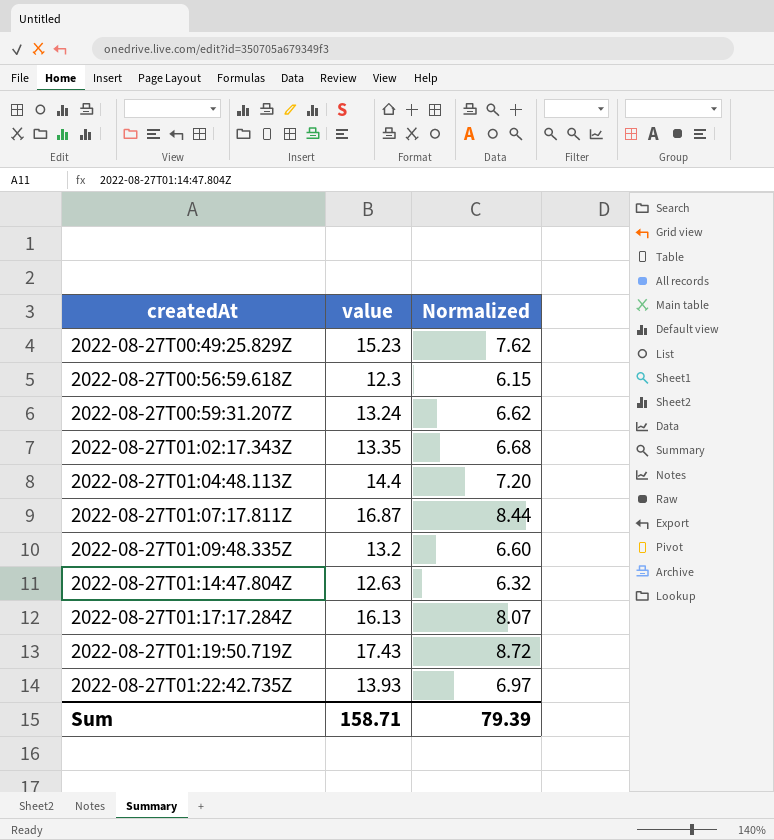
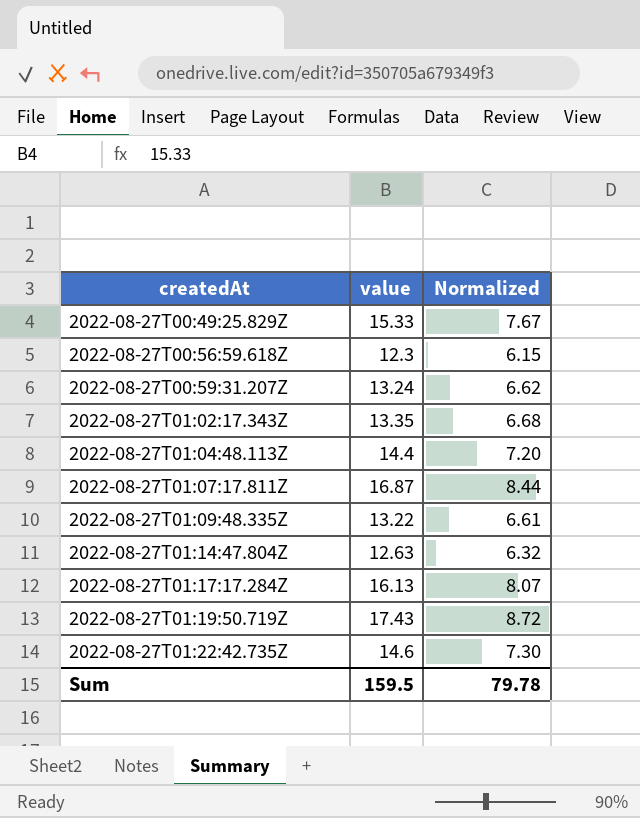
2022-08-27T00:49:25.829Z | value: 15.23 -> 15.33
2022-08-27T00:49:25.829Z | Normalized: 7.62 -> 7.67
2022-08-27T01:09:48.335Z | value: 13.2 -> 13.22
2022-08-27T01:09:48.335Z | Normalized: 6.60 -> 6.61
2022-08-27T01:22:42.735Z | value: 13.93 -> 14.6
2022-08-27T01:22:42.735Z | Normalized: 6.97 -> 7.30
Sum | value: 158.71 -> 159.5
Sum | Normalized: 79.39 -> 79.78

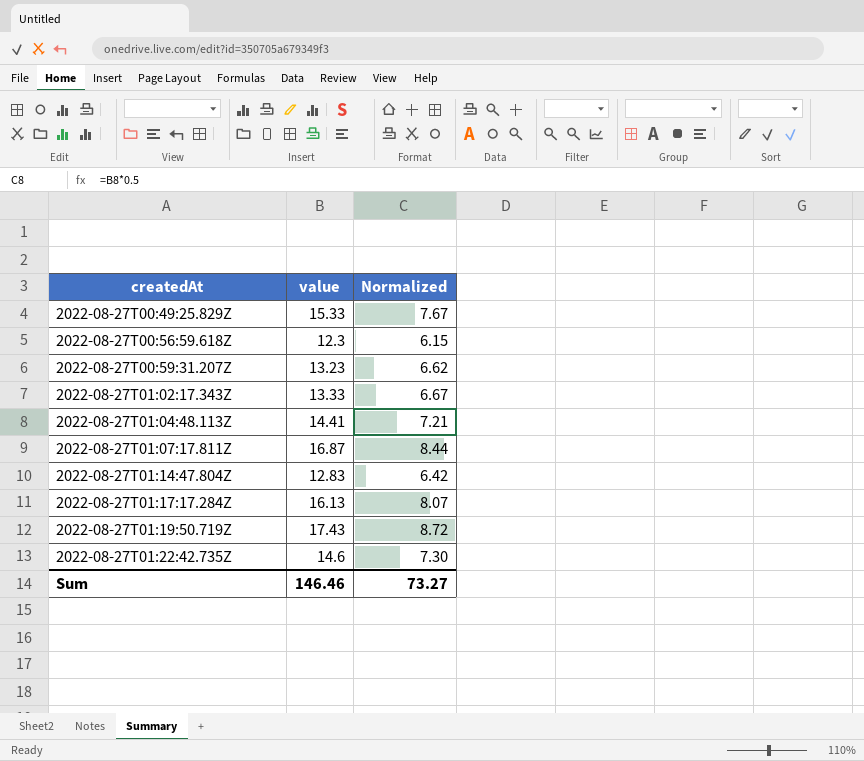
row 2022-08-27T01:09:48.335Z: 13.22 | 6.61 -> none
2022-08-27T00:59:31.207Z | value: 13.24 -> 13.23
2022-08-27T01:02:17.343Z | value: 13.35 -> 13.33
2022-08-27T01:02:17.343Z | Normalized: 6.68 -> 6.67
2022-08-27T01:04:48.113Z | value: 14.4 -> 14.41
2022-08-27T01:04:48.113Z | Normalized: 7.20 -> 7.21
2022-08-27T01:14:47.804Z | value: 12.63 -> 12.83
2022-08-27T01:14:47.804Z | Normalized: 6.32 -> 6.42
Sum | value: 159.5 -> 146.46
Sum | Normalized: 79.78 -> 73.27

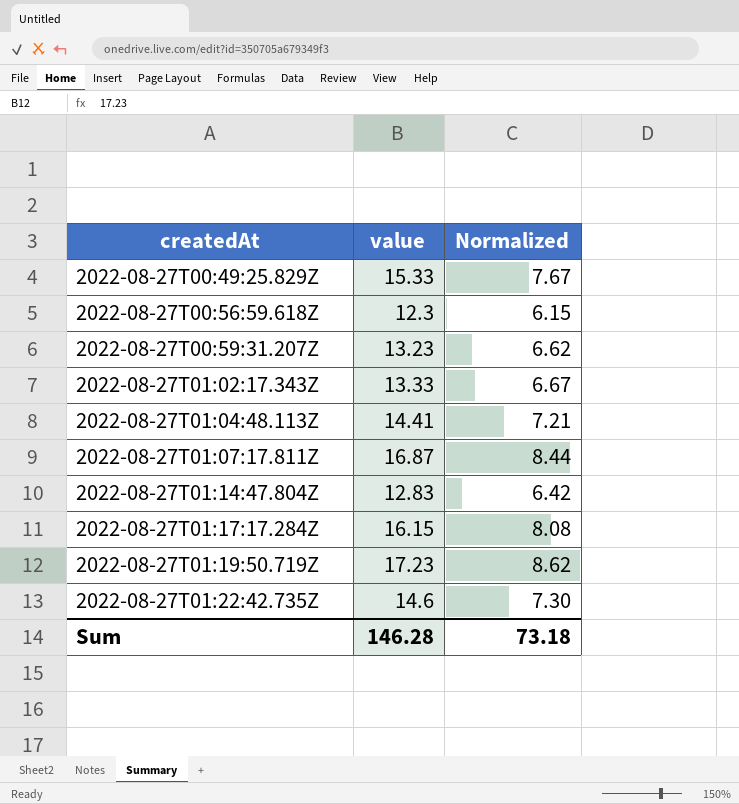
2022-08-27T01:17:17.284Z | value: 16.13 -> 16.15
2022-08-27T01:17:17.284Z | Normalized: 8.07 -> 8.08
2022-08-27T01:19:50.719Z | value: 17.43 -> 17.23
2022-08-27T01:19:50.719Z | Normalized: 8.72 -> 8.62
Sum | value: 146.46 -> 146.28
Sum | Normalized: 73.27 -> 73.18

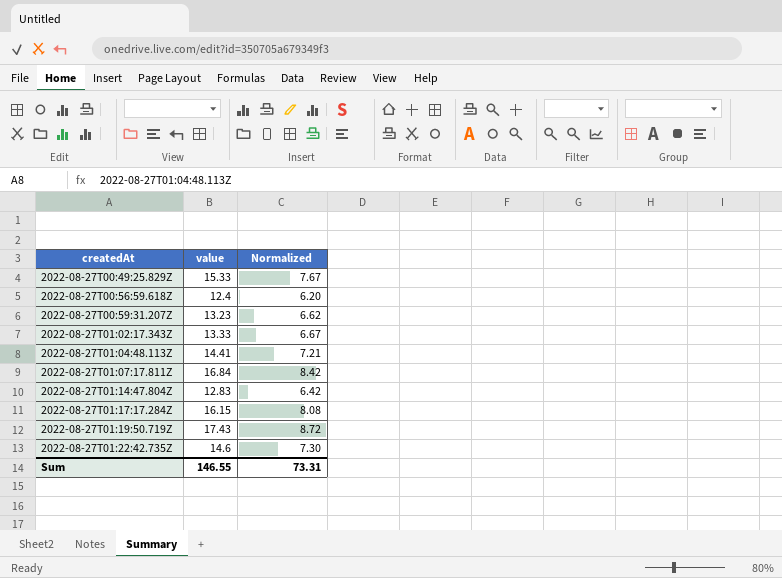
2022-08-27T00:56:59.618Z | value: 12.3 -> 12.4
2022-08-27T00:56:59.618Z | Normalized: 6.15 -> 6.20
2022-08-27T01:07:17.811Z | value: 16.87 -> 16.84
2022-08-27T01:07:17.811Z | Normalized: 8.44 -> 8.42
2022-08-27T01:19:50.719Z | value: 17.23 -> 17.43
2022-08-27T01:19:50.719Z | Normalized: 8.62 -> 8.72
Sum | value: 146.28 -> 146.55
Sum | Normalized: 73.18 -> 73.31

